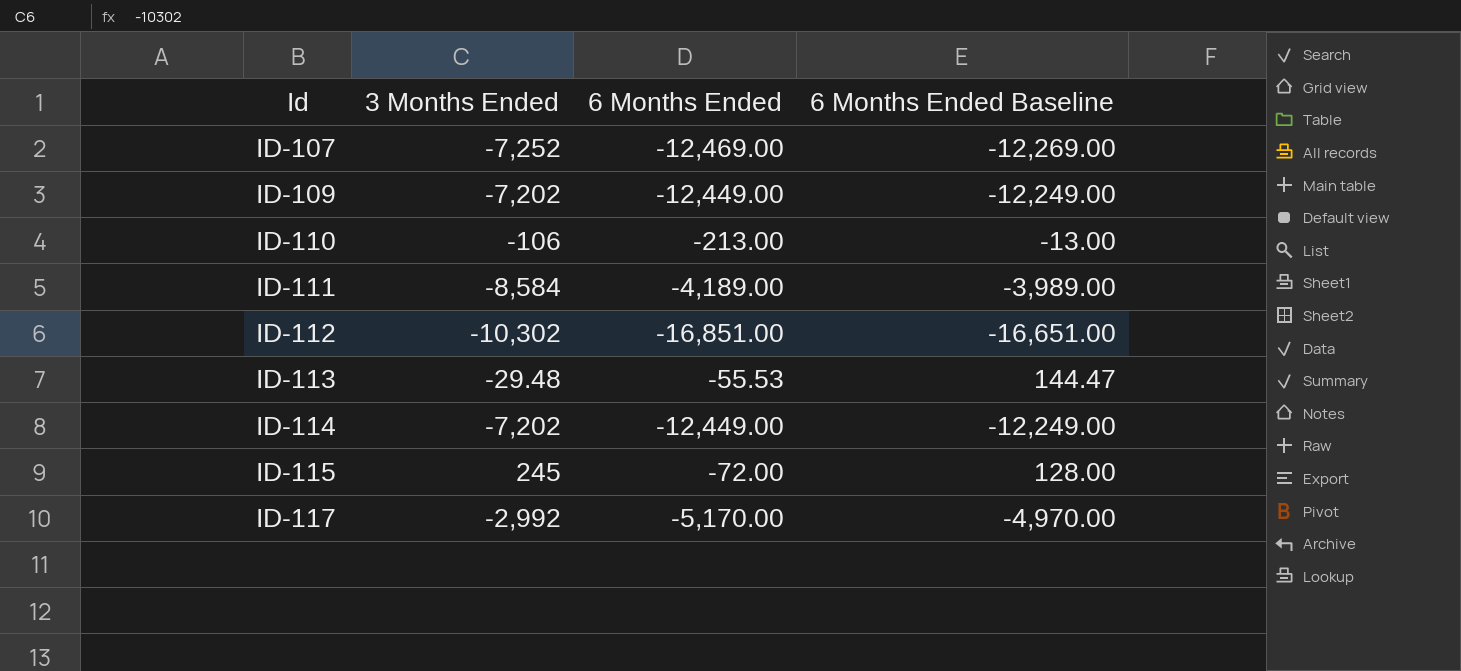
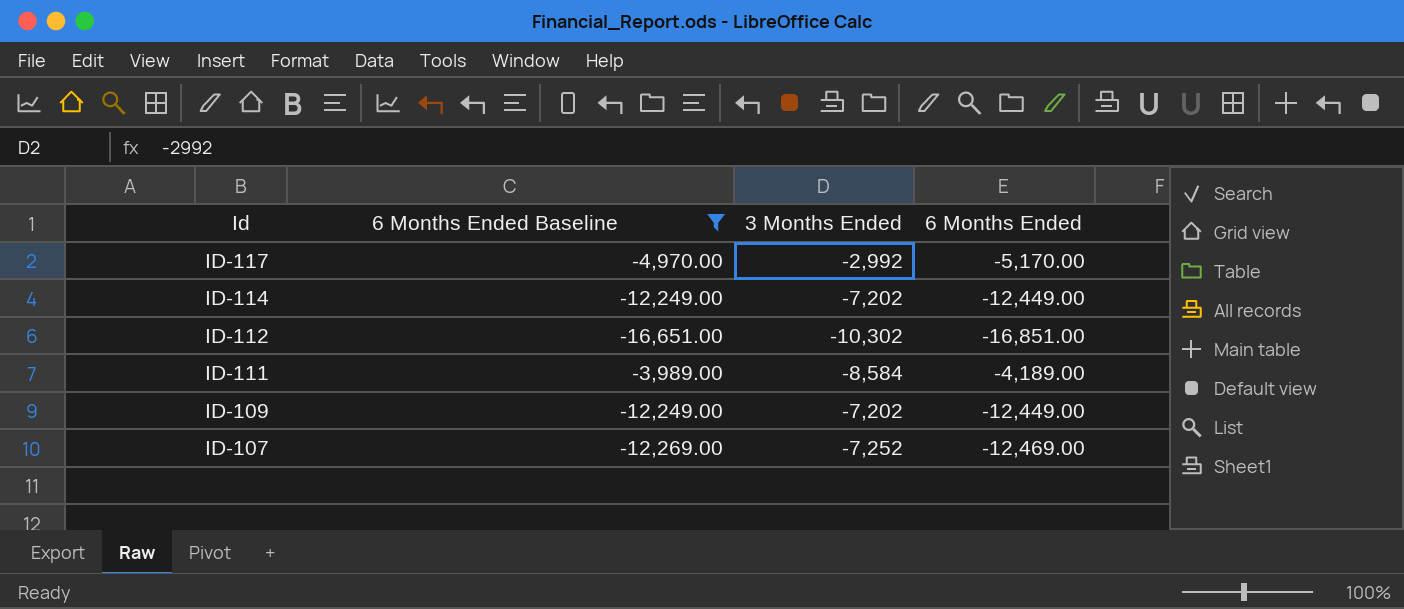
filter: none -> 6 Months Ended Baseline <= -3,989.00
row order: Id ascending -> Id descending
column 6 Months Ended Baseline | position: 4 -> 2

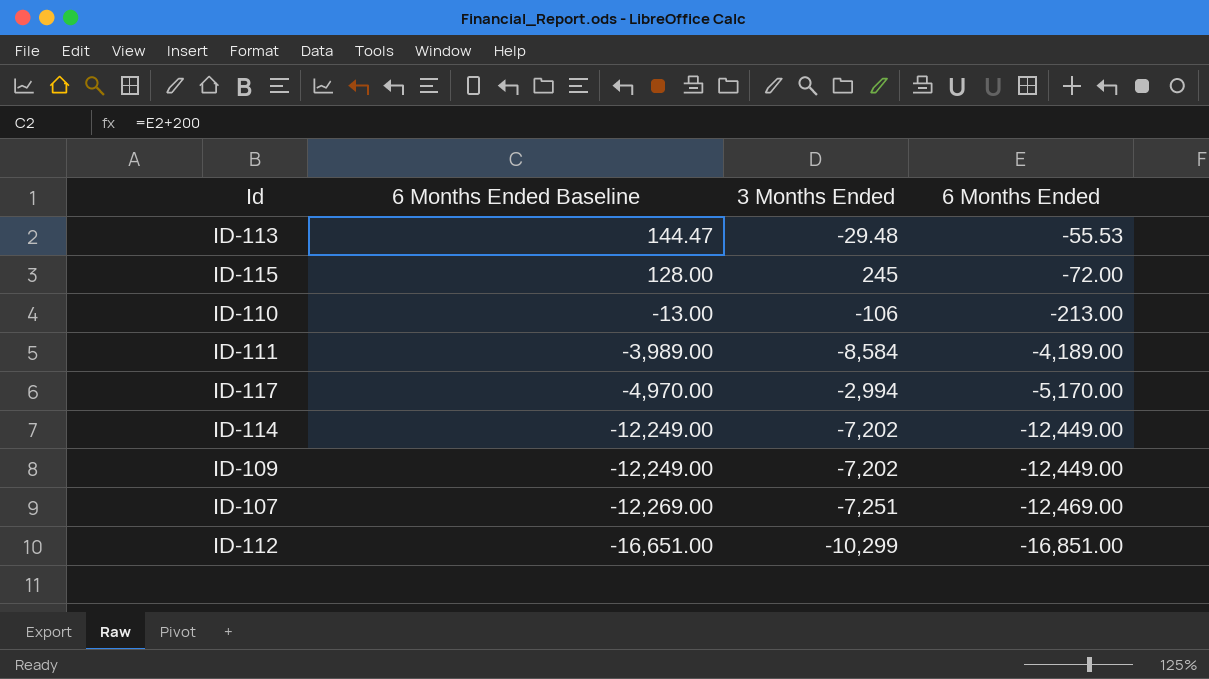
filter: 6 Months Ended Baseline <= -3,989.00 -> none
row order: Id descending -> 6 Months Ended Baseline descending
ID-117 | 3 Months Ended: -2,992 -> -2,994
ID-107 | 3 Months Ended: -7,252 -> -7,251
ID-112 | 3 Months Ended: -10,302 -> -10,299

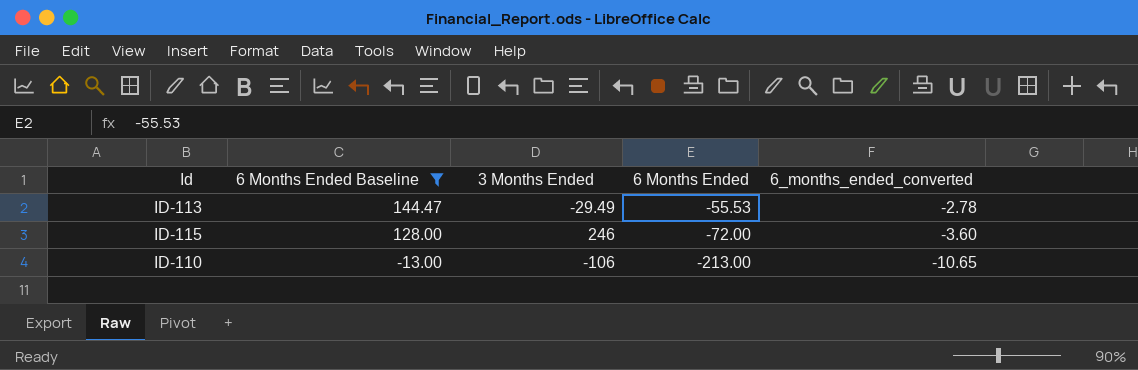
filter: none -> 6 Months Ended Baseline >= -13.00
column 6_months_ended_converted | formula: none -> [6 Months Ended] * 0.05
ID-113 | 3 Months Ended: -29.48 -> -29.49
ID-115 | 3 Months Ended: 245 -> 246

